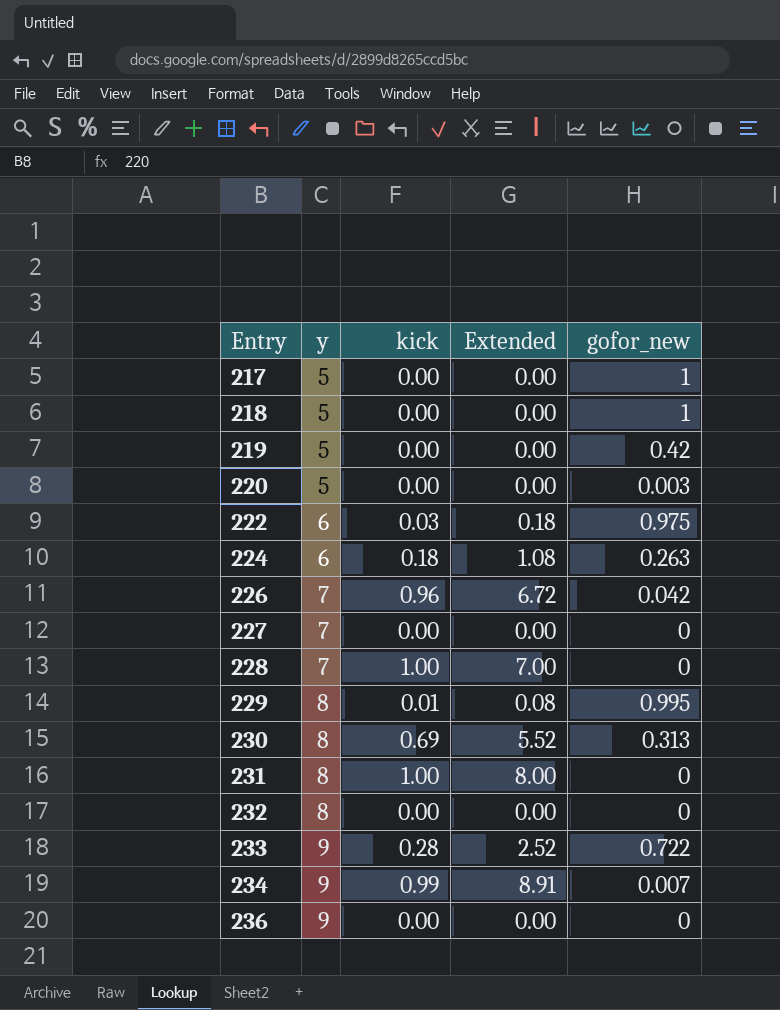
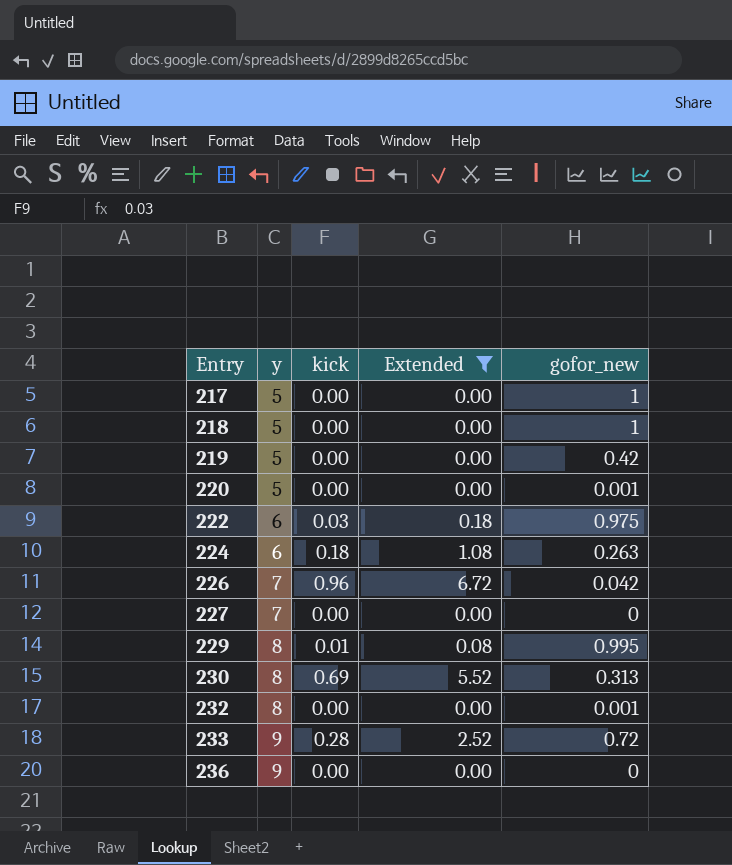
filter: none -> Extended <= 6.72
220 | gofor_new: 0.003 -> 0.001
232 | gofor_new: 0 -> 0.001
233 | gofor_new: 0.722 -> 0.72

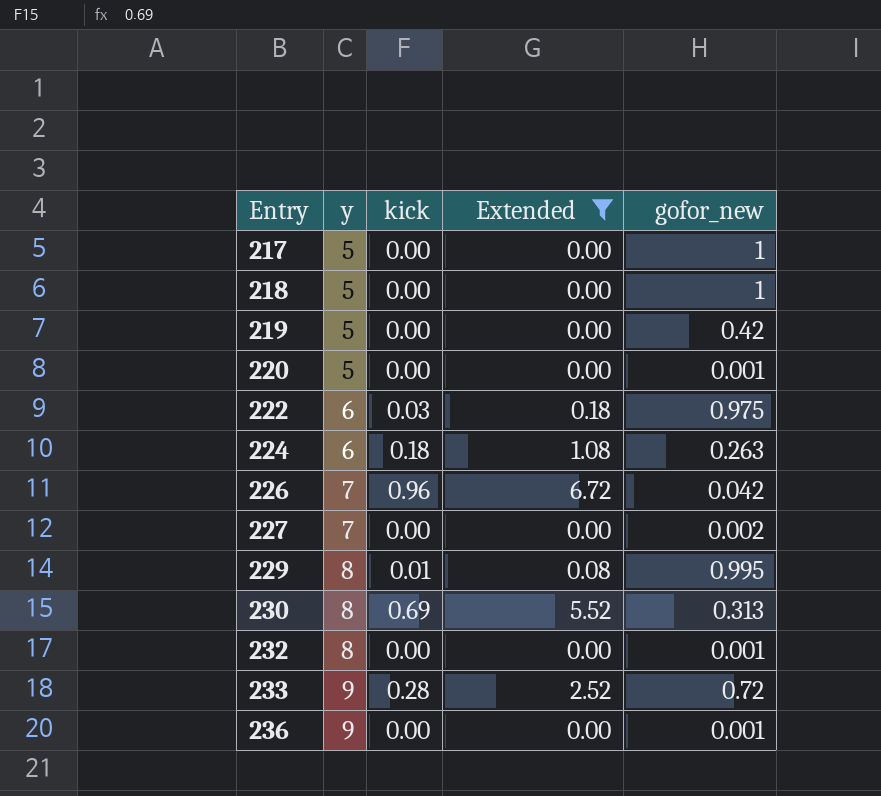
227 | gofor_new: 0 -> 0.002
236 | gofor_new: 0 -> 0.001

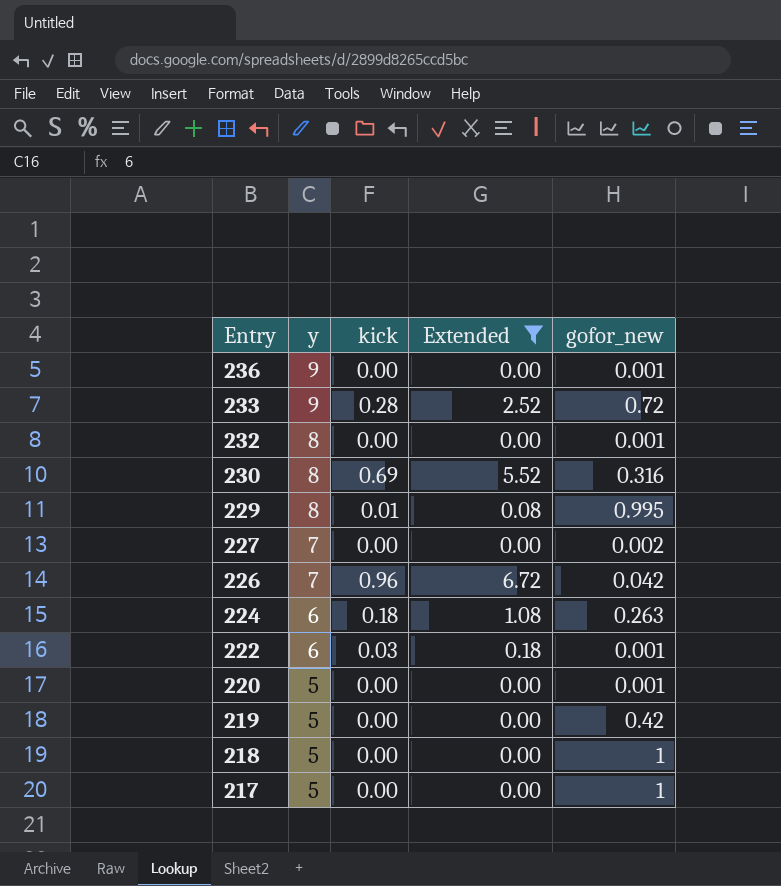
row order: Entry ascending -> Entry descending
230 | gofor_new: 0.313 -> 0.316
222 | gofor_new: 0.975 -> 0.001

